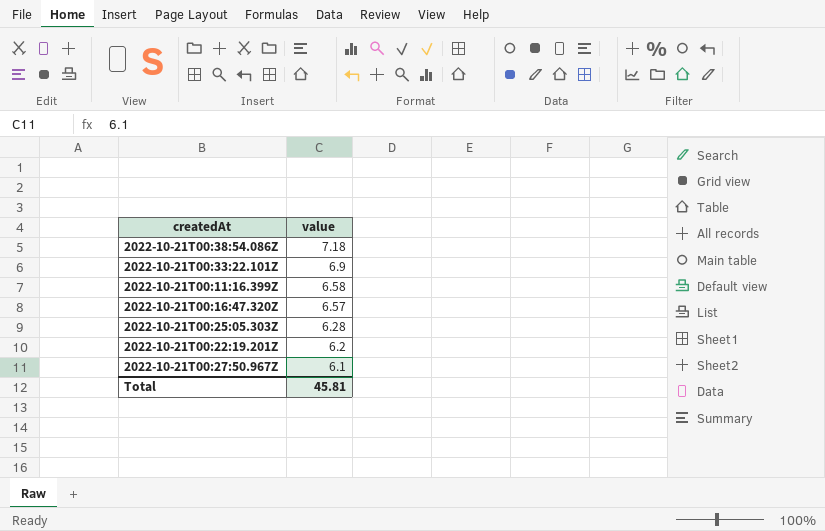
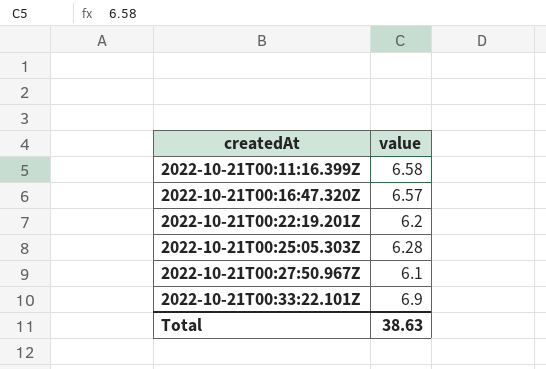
row order: value descending -> createdAt ascending
row 2022-10-21T00:38:54.086Z: 7.18 -> none
Total | value: 45.81 -> 38.63

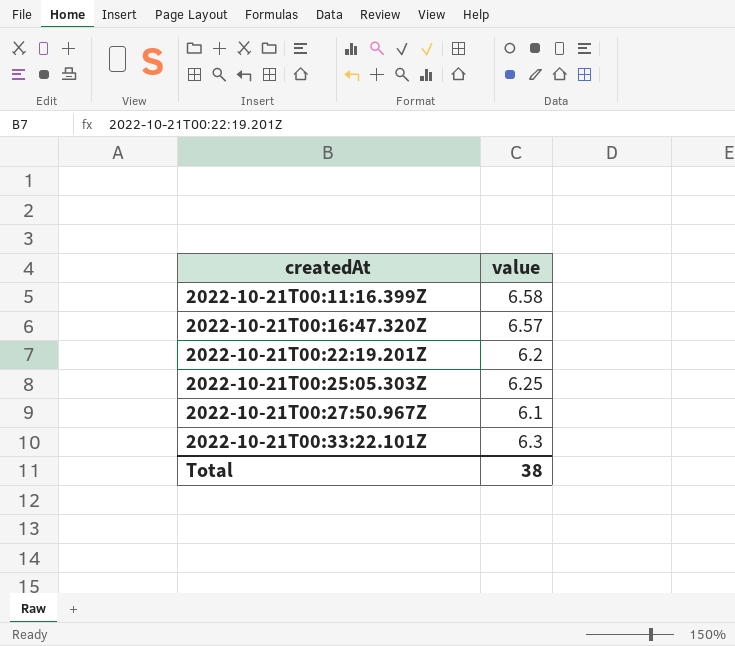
2022-10-21T00:25:05.303Z | value: 6.28 -> 6.25
2022-10-21T00:33:22.101Z | value: 6.9 -> 6.3
Total | value: 38.63 -> 38

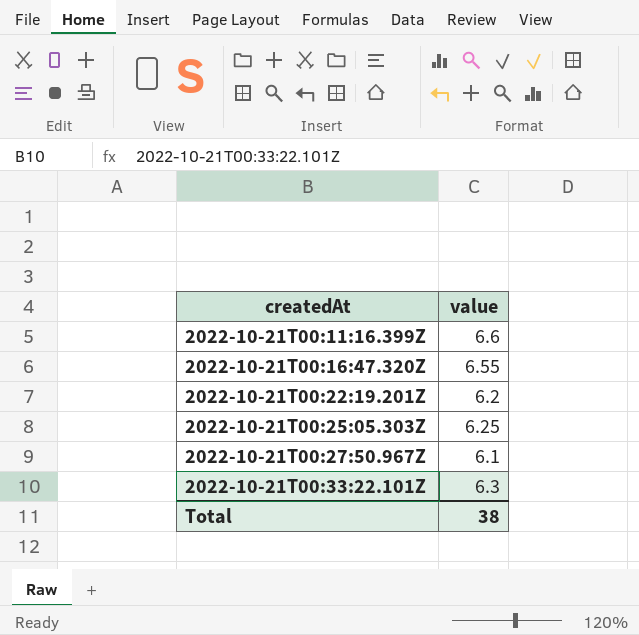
2022-10-21T00:11:16.399Z | value: 6.58 -> 6.6
2022-10-21T00:16:47.320Z | value: 6.57 -> 6.55

